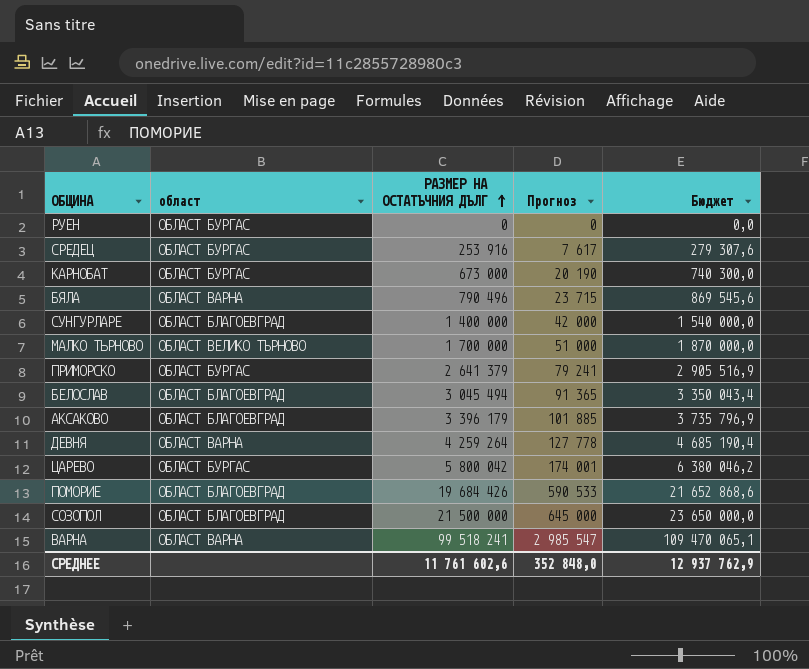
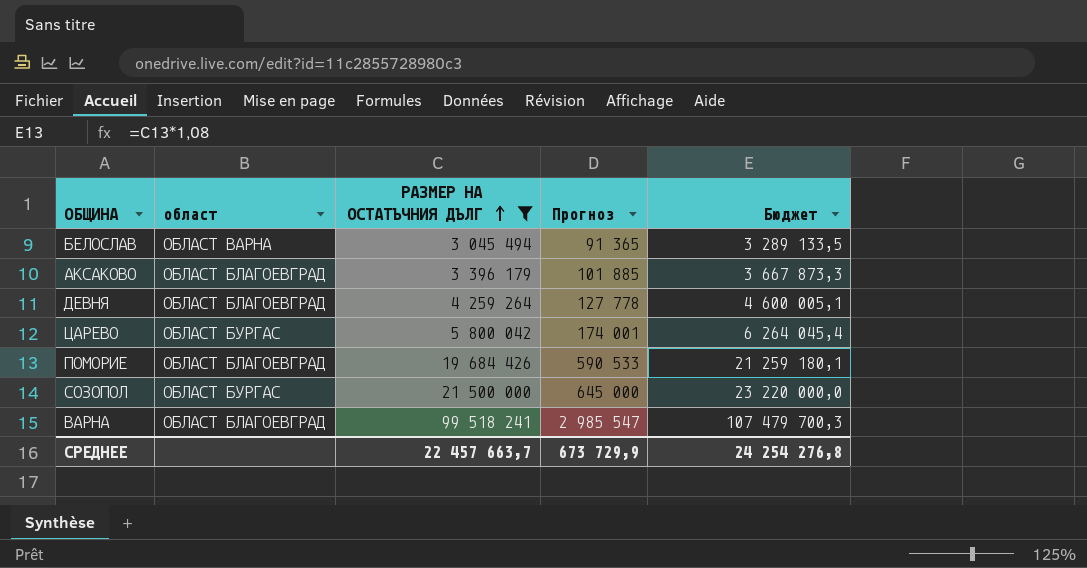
filter: none -> РАЗМЕР НА ОСТАТЪЧНИЯ ДЪЛГ >= 3 045 494
column Бюджет | formula: [РАЗМЕР НА ОСТАТЪЧНИЯ ДЪЛГ] * 1,1 -> [РАЗМЕР НА ОСТАТЪЧНИЯ ДЪЛГ] * 1,08
БEЛOCЛAB | област: ОБЛАСТ БЛАГОЕВГРАД -> ОБЛАСТ ВАРНА
ДEBHЯ | област: ОБЛАСТ ВАРНА -> ОБЛАСТ БЛАГОЕВГРАД
COЗOПOЛ | област: ОБЛАСТ БЛАГОЕВГРАД -> ОБЛАСТ БУРГАС
BAPHA | област: ОБЛАСТ ВАРНА -> ОБЛАСТ БЛАГОЕВГРАД
СРЕДНЕЕ | РАЗМЕР НА ОСТАТЪЧНИЯ ДЪЛГ: 11 761 602,6 -> 22 457 663,7
СРЕДНЕЕ | Прогноз: 352 848,0 -> 673 729,9
СРЕДНЕЕ | Бюджет: 12 937 762,9 -> 24 254 276,8

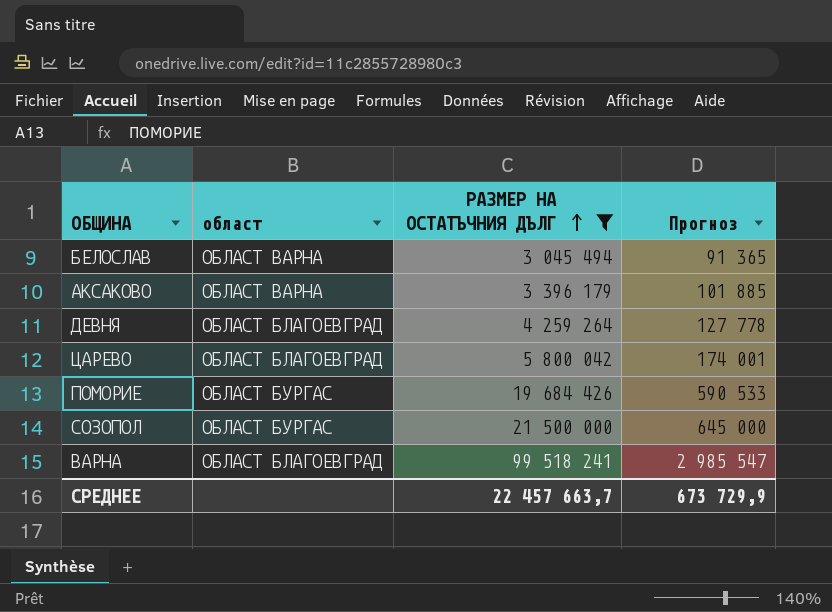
column Бюджет | formula: [РАЗМЕР НА ОСТАТЪЧНИЯ ДЪЛГ] * 1,08 -> none
AKCAKOBO | област: ОБЛАСТ БЛАГОЕВГРАД -> ОБЛАСТ ВАРНА
ЦAPEBO | област: ОБЛАСТ БУРГАС -> ОБЛАСТ БЛАГОЕВГРАД
ПOMOPИE | област: ОБЛАСТ БЛАГОЕВГРАД -> ОБЛАСТ БУРГАС

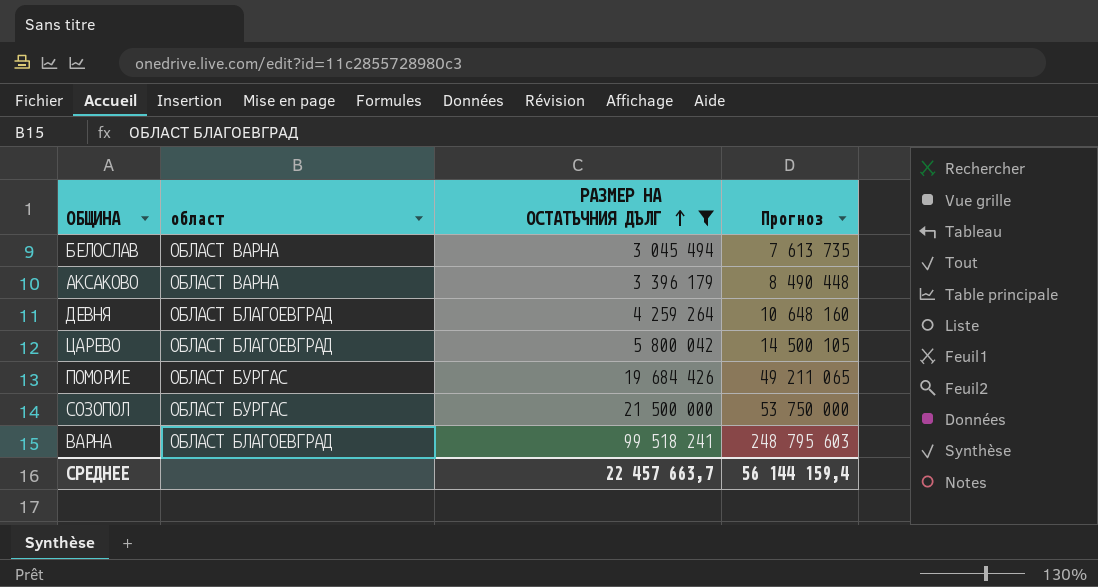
column Прогноз | formula: [РАЗМЕР НА ОСТАТЪЧНИЯ ДЪЛГ] * 0,03 -> [РАЗМЕР НА ОСТАТЪЧНИЯ ДЪЛГ] * 2,5
СРЕДНЕЕ | Прогноз: 673 729,9 -> 56 144 159,4

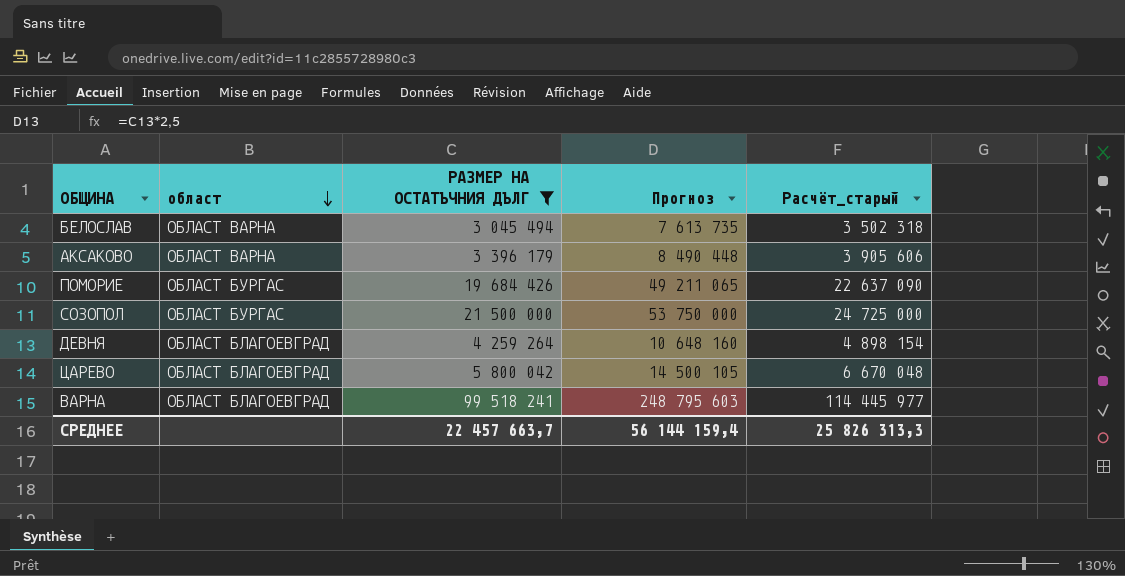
row order: РАЗМЕР НА ОСТАТЪЧНИЯ ДЪЛГ ascending -> област descending
column Расчёт_старый | formula: none -> [РАЗМЕР НА ОСТАТЪЧНИЯ ДЪЛГ] * 1,15

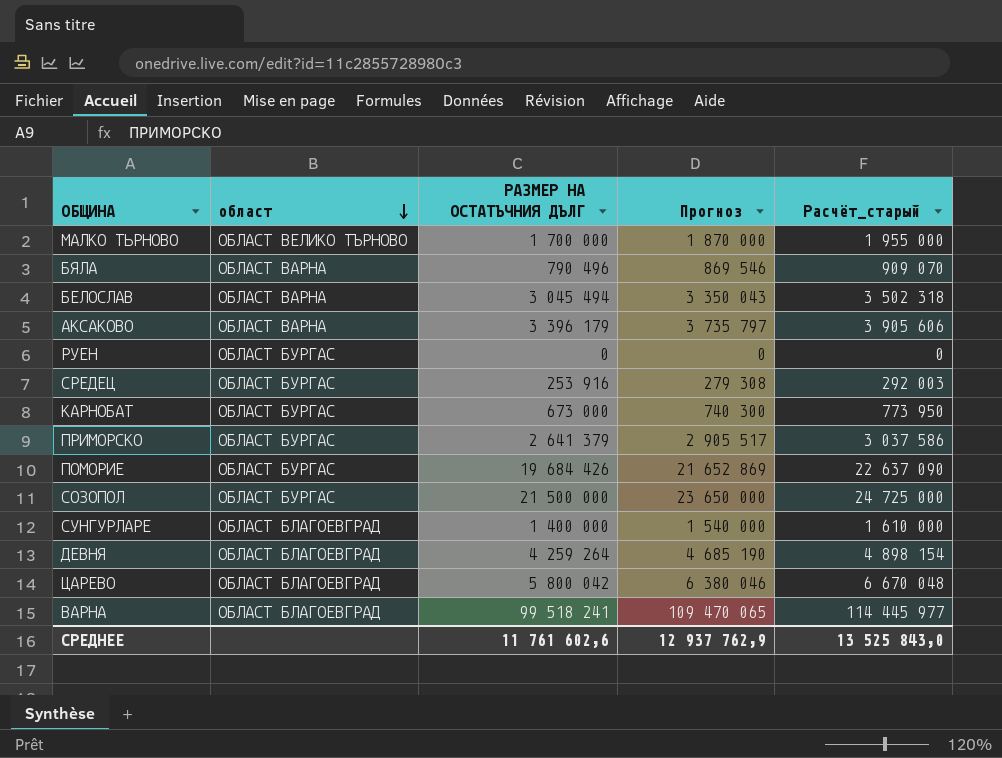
filter: РАЗМЕР НА ОСТАТЪЧНИЯ ДЪЛГ >= 3 045 494 -> none
column Прогноз | formula: [РАЗМЕР НА ОСТАТЪЧНИЯ ДЪЛГ] * 2,5 -> [РАЗМЕР НА ОСТАТЪЧНИЯ ДЪЛГ] * 1,1
СРЕДНЕЕ | РАЗМЕР НА ОСТАТЪЧНИЯ ДЪЛГ: 22 457 663,7 -> 11 761 602,6
СРЕДНЕЕ | Прогноз: 56 144 159,4 -> 12 937 762,9
СРЕДНЕЕ | Расчёт_старый: 25 826 313,3 -> 13 525 843,0

